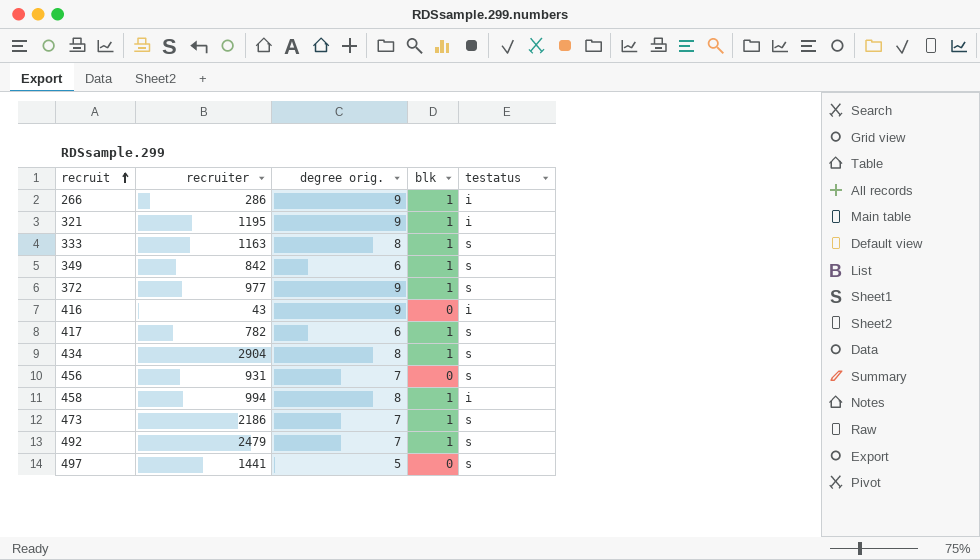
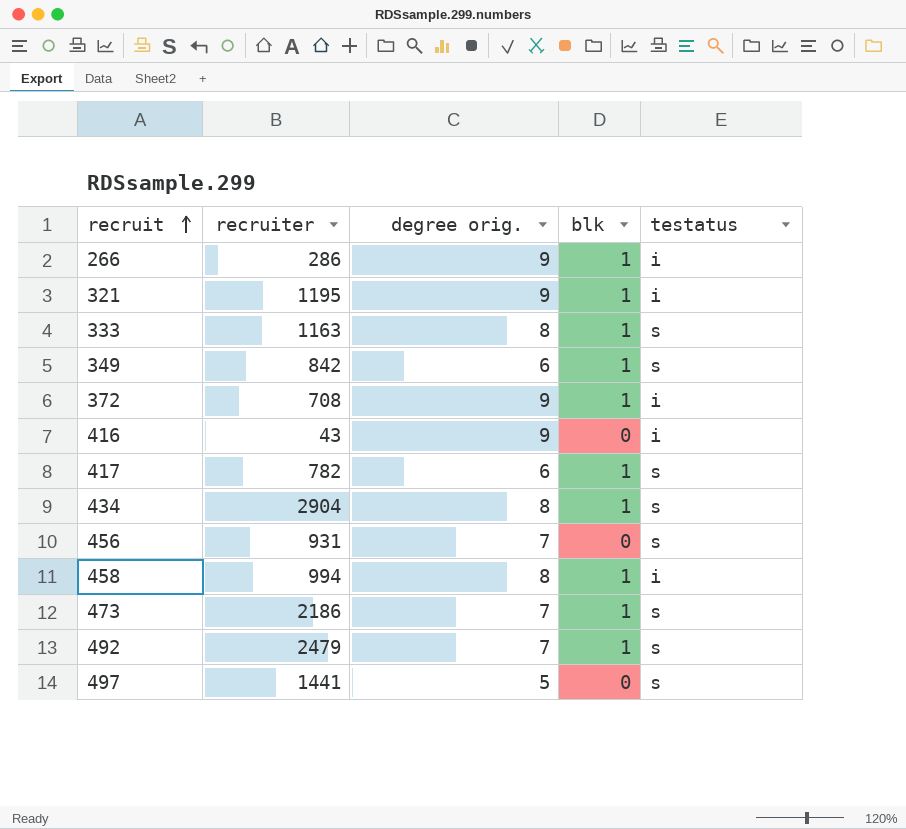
372 | recruiter: 977 -> 708
372 | testatus: s -> i

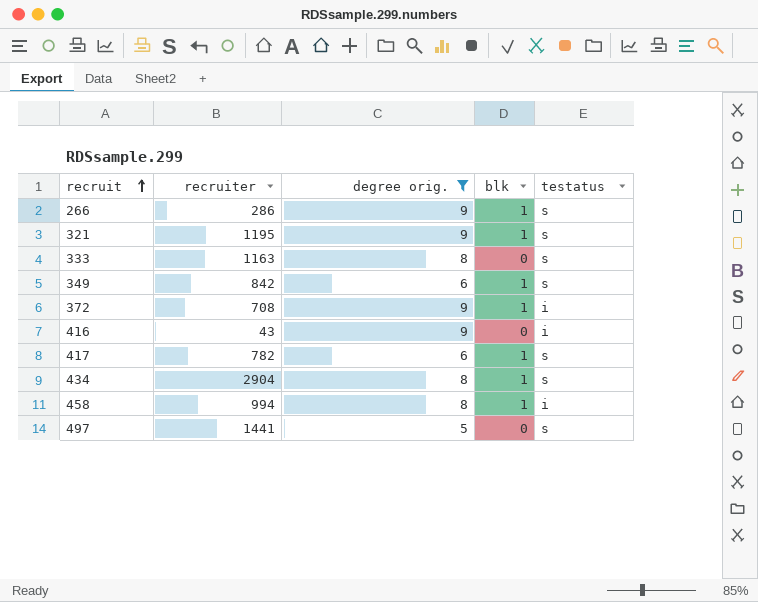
filter: none -> degree orig. != 7
266 | testatus: i -> s
321 | testatus: i -> s
333 | blk: 1 -> 0

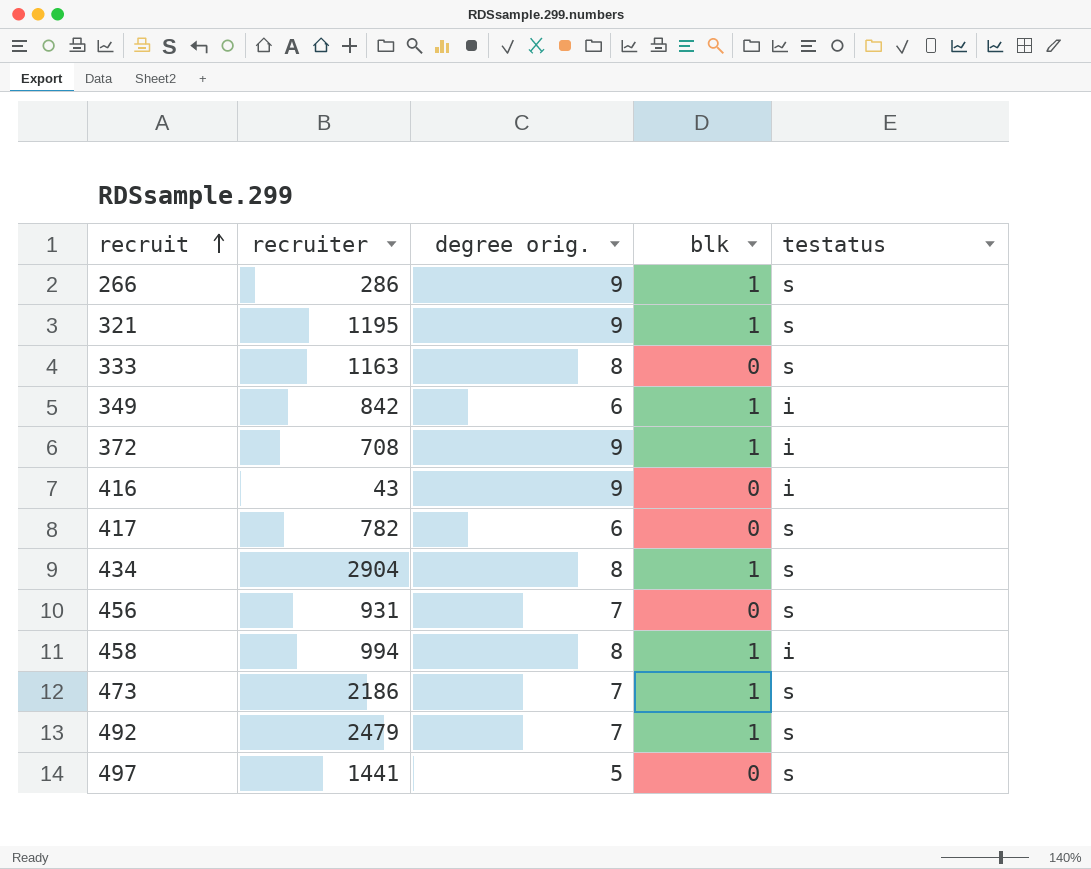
filter: degree orig. != 7 -> none
349 | testatus: s -> i
417 | blk: 1 -> 0

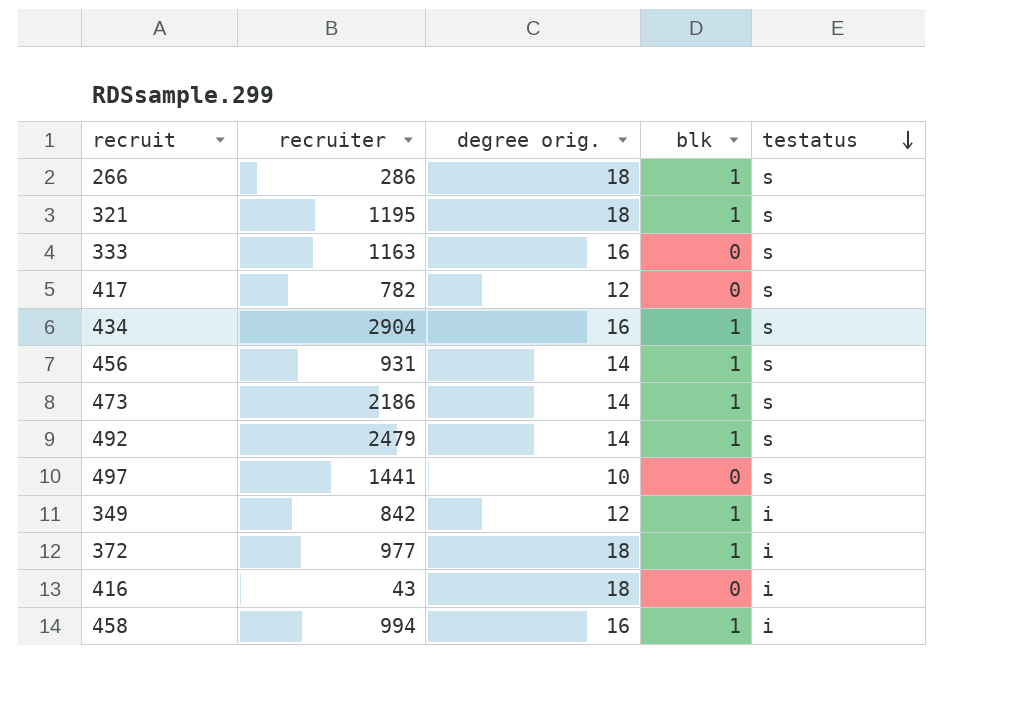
row order: recruit ascending -> testatus descending
266 | degree orig.: 9 -> 18
321 | degree orig.: 9 -> 18
333 | degree orig.: 8 -> 16
417 | degree orig.: 6 -> 12
434 | degree orig.: 8 -> 16
456 | degree orig.: 7 -> 14
456 | blk: 0 -> 1
473 | degree orig.: 7 -> 14
492 | degree orig.: 7 -> 14
497 | degree orig.: 5 -> 10
349 | degree orig.: 6 -> 12
372 | recruiter: 708 -> 977
372 | degree orig.: 9 -> 18
416 | degree orig.: 9 -> 18
458 | degree orig.: 8 -> 16

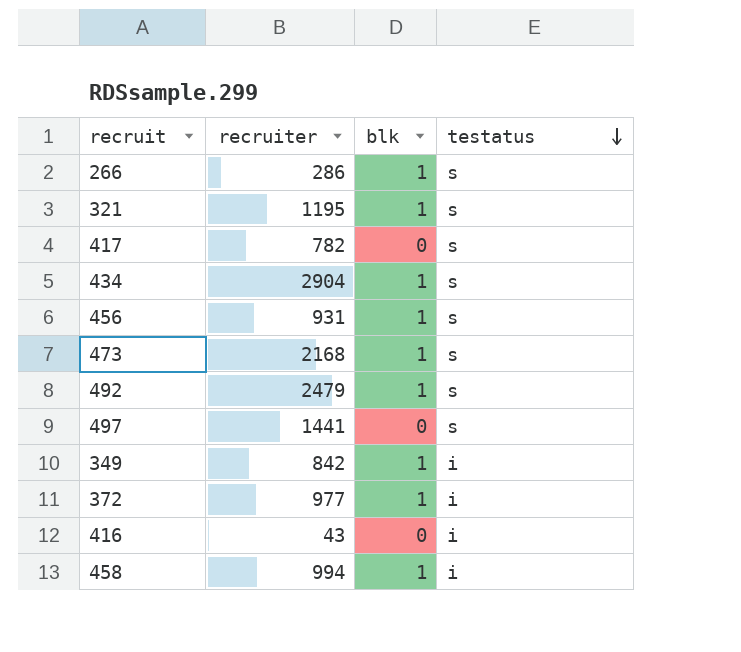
column degree orig. | position: 3 -> none
row 333: 1163 | 16 | 0 | s -> none
473 | recruiter: 2186 -> 2168

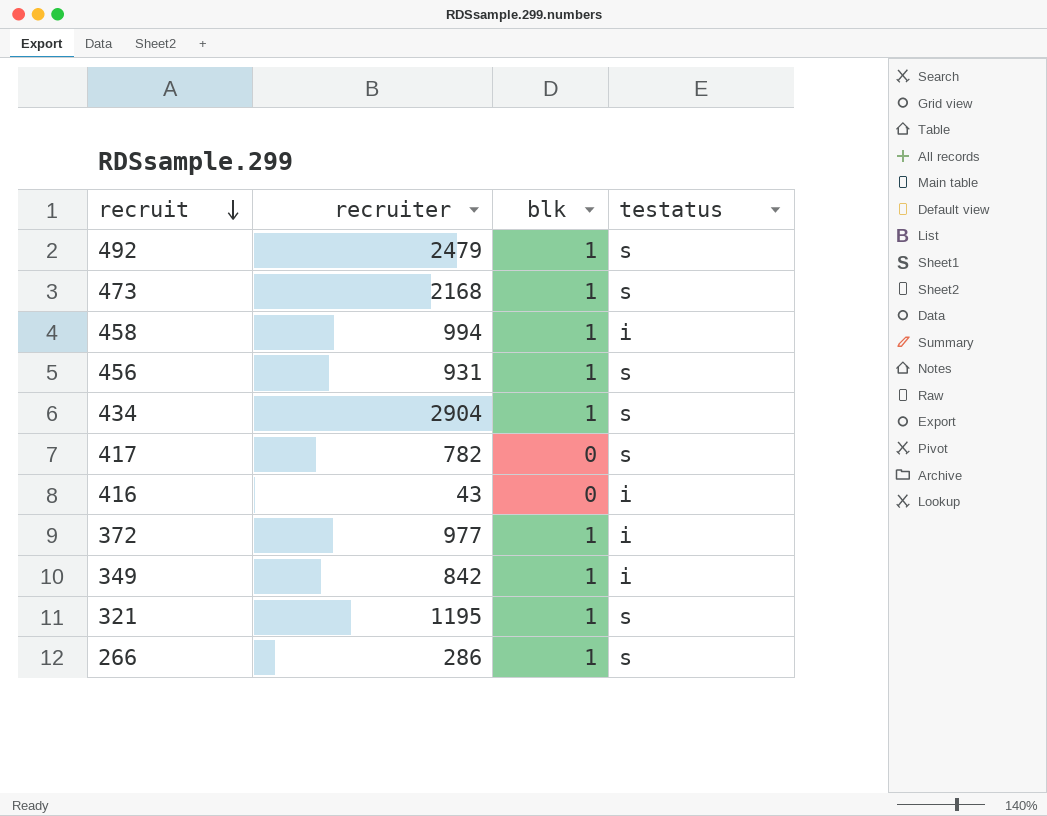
row order: testatus descending -> recruit descending
row 497: 1441 | 0 | s -> none

